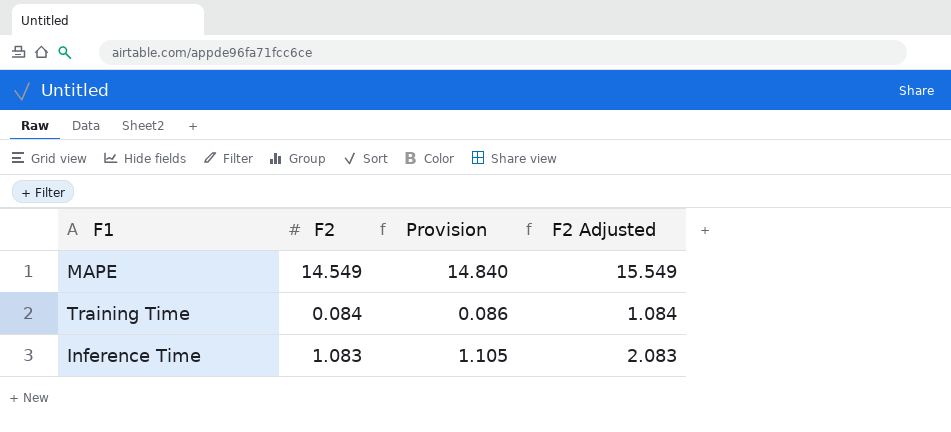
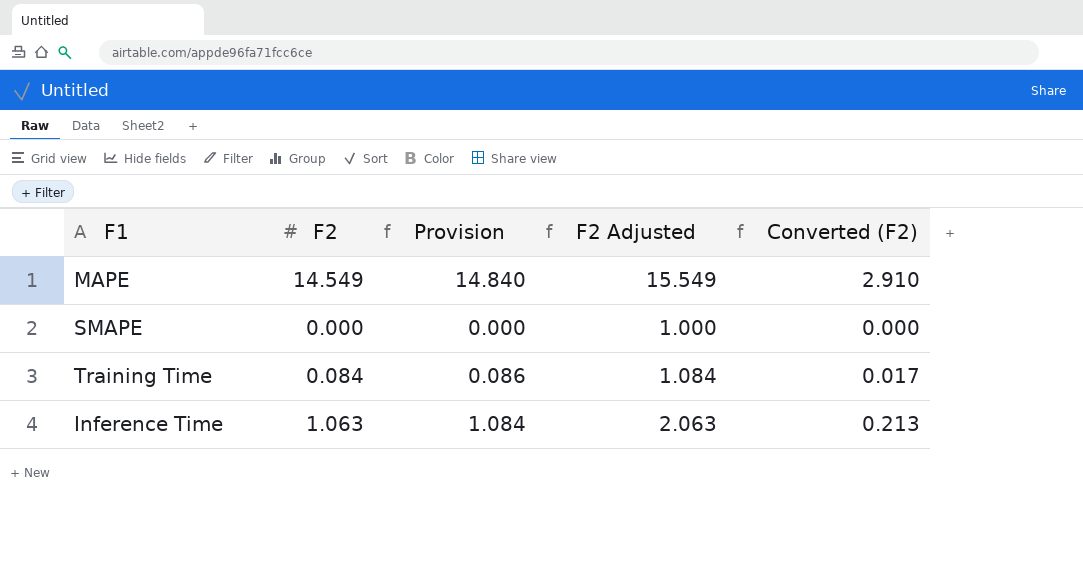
column Converted (F2) | formula: none -> [F2] * 0.2
row SMAPE: none -> 0.000 | 0.000 | 1.000 | 0.000
Inference Time | F2: 1.083 -> 1.063
Inference Time | Provision: 1.105 -> 1.084
Inference Time | F2 Adjusted: 2.083 -> 2.063

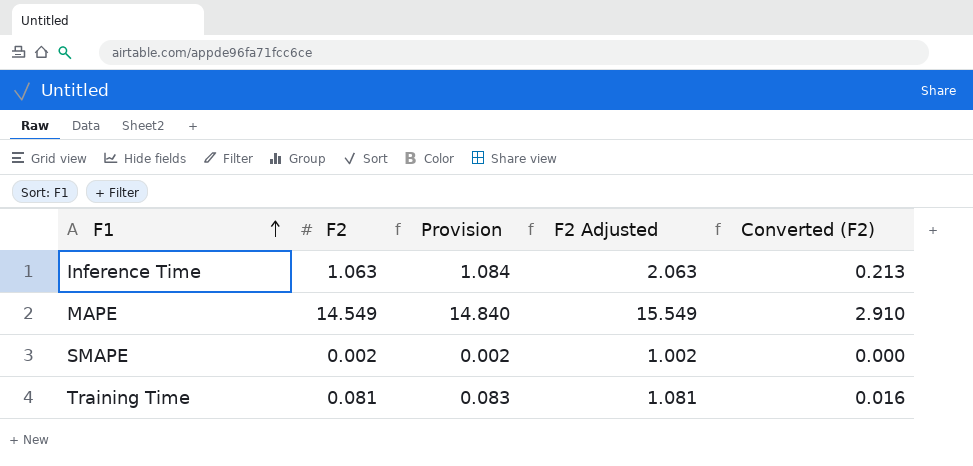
row order: none -> F1 ascending
SMAPE | F2: 0.000 -> 0.002
SMAPE | Provision: 0.000 -> 0.002
SMAPE | F2 Adjusted: 1.000 -> 1.002
Training Time | F2: 0.084 -> 0.081
Training Time | Provision: 0.086 -> 0.083
Training Time | F2 Adjusted: 1.084 -> 1.081
Training Time | Converted (F2): 0.017 -> 0.016

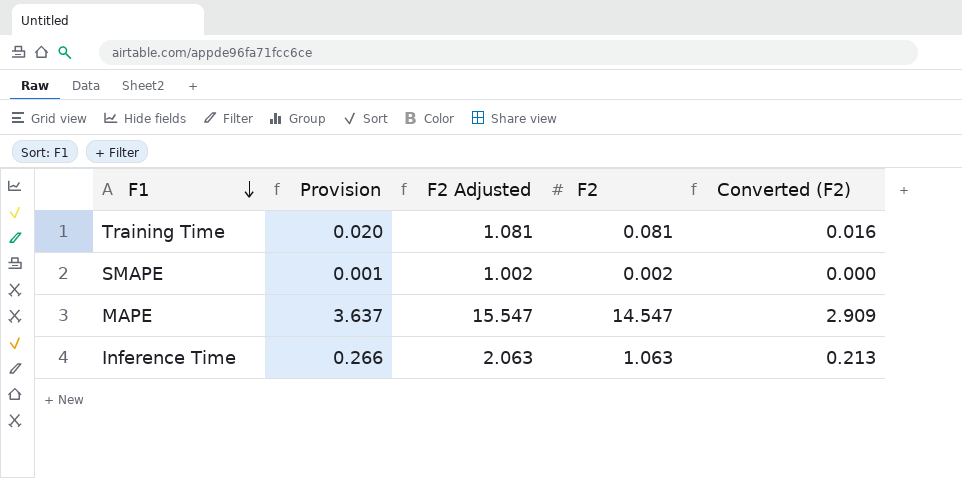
row order: F1 ascending -> F1 descending
column Provision | formula: [F2] * 1.02 -> [F2] * 0.25
column F2 | position: 2 -> 4
MAPE | F2 Adjusted: 15.549 -> 15.547
MAPE | F2: 14.549 -> 14.547
MAPE | Converted (F2): 2.910 -> 2.909

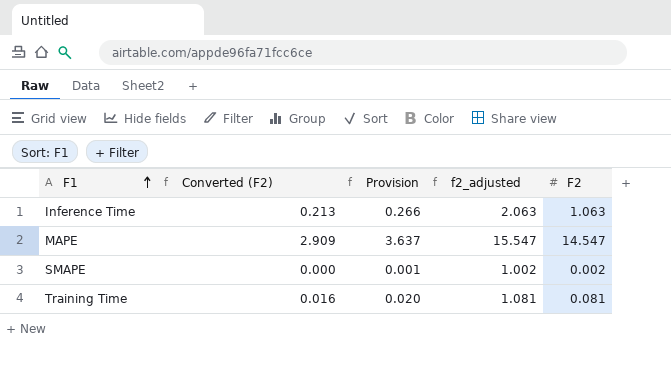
row order: F1 descending -> F1 ascending
column Converted (F2) | position: 5 -> 2
column name: F2 Adjusted -> f2_adjusted

